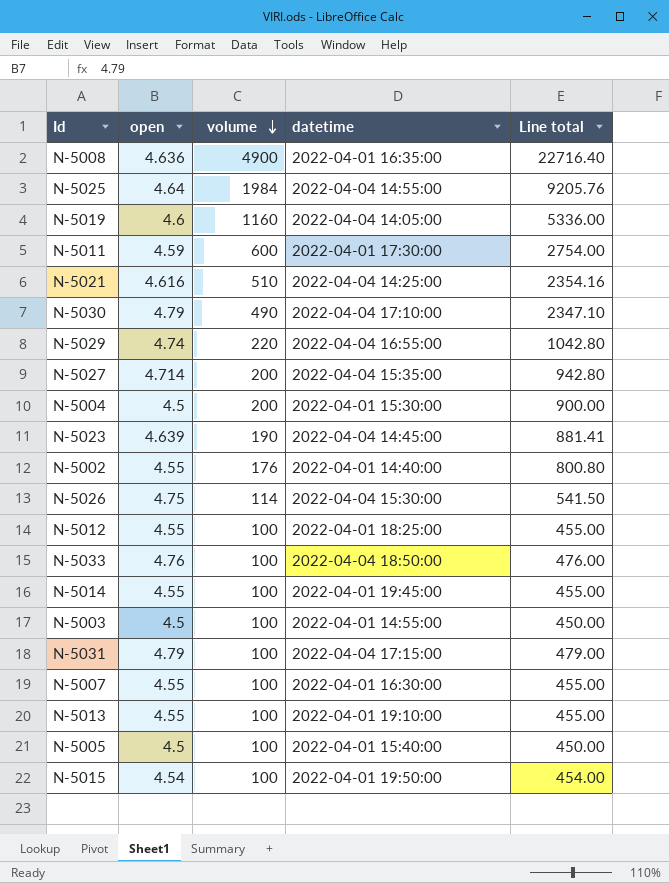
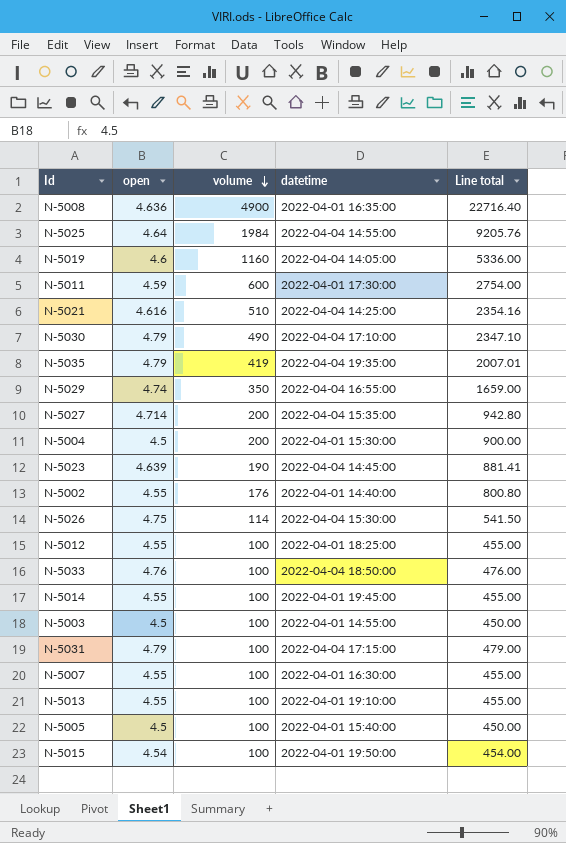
row N-5035: none -> 4.79 | 419 | 2022-04-04 19:35:00 | 2007.01
N-5029 | volume: 220 -> 350
N-5029 | Line total: 1042.80 -> 1659.00

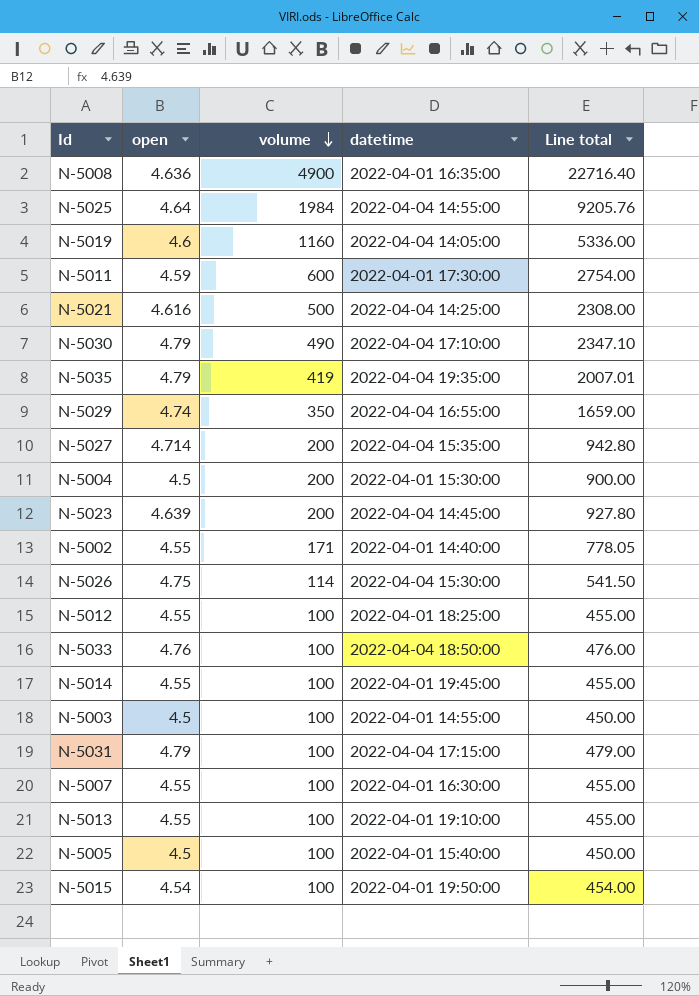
N-5021 | volume: 510 -> 500
N-5021 | Line total: 2354.16 -> 2308.00
N-5023 | volume: 190 -> 200
N-5023 | Line total: 881.41 -> 927.80
N-5002 | volume: 176 -> 171
N-5002 | Line total: 800.80 -> 778.05

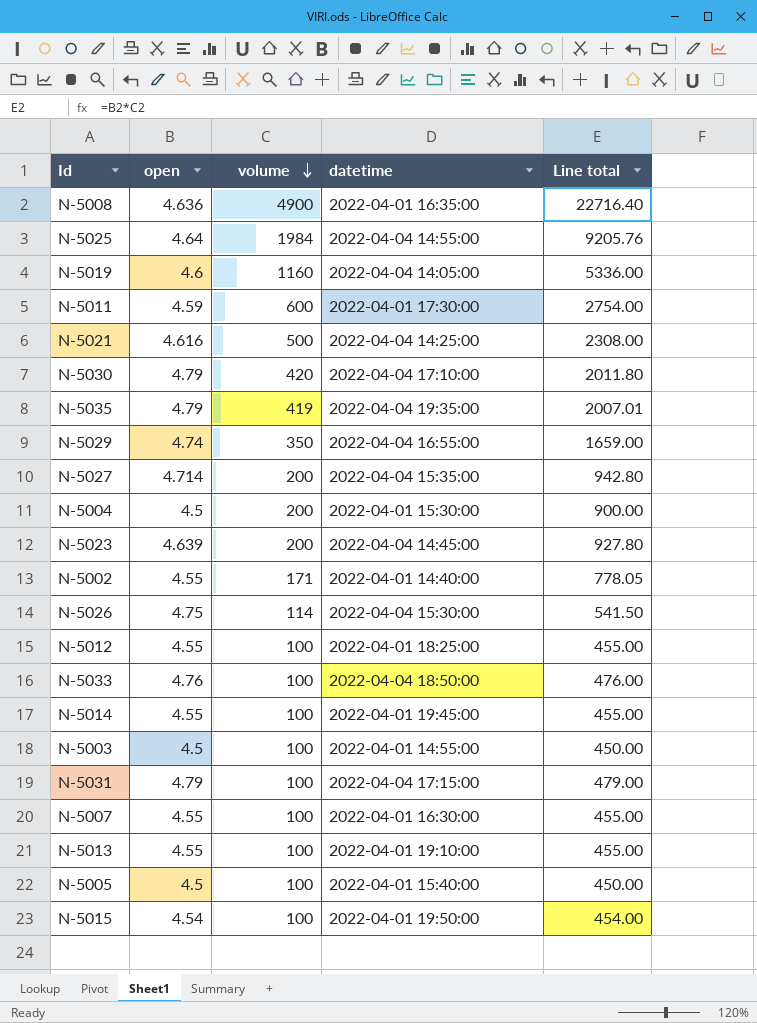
N-5030 | volume: 490 -> 420
N-5030 | Line total: 2347.10 -> 2011.80

